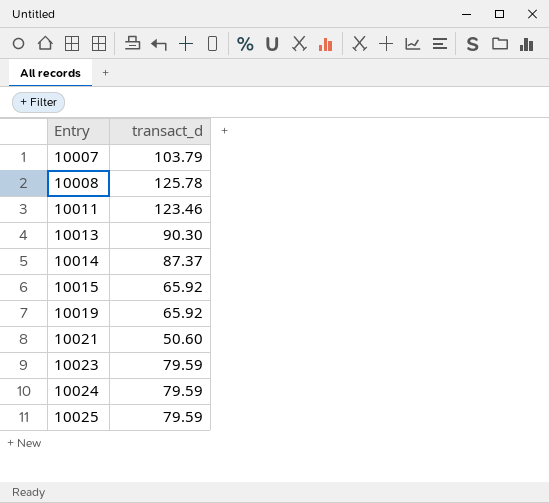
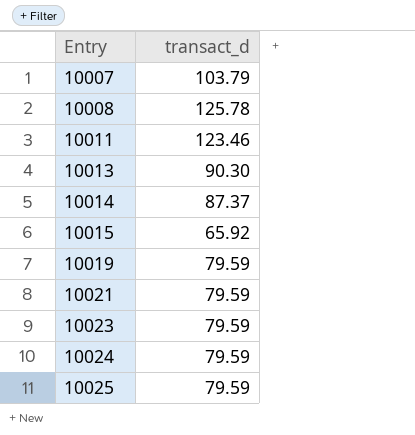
10019 | transact_d: 65.92 -> 79.59
10021 | transact_d: 50.60 -> 79.59

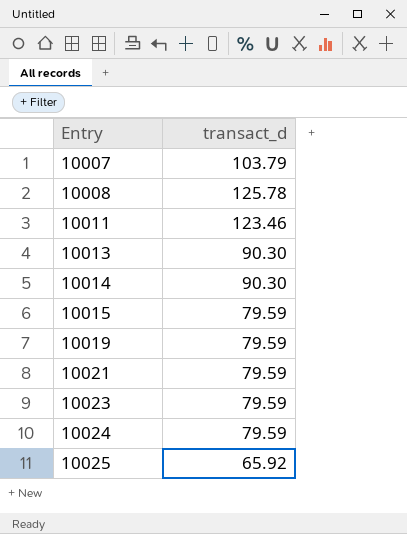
10014 | transact_d: 87.37 -> 90.30
10015 | transact_d: 65.92 -> 79.59
10025 | transact_d: 79.59 -> 65.92

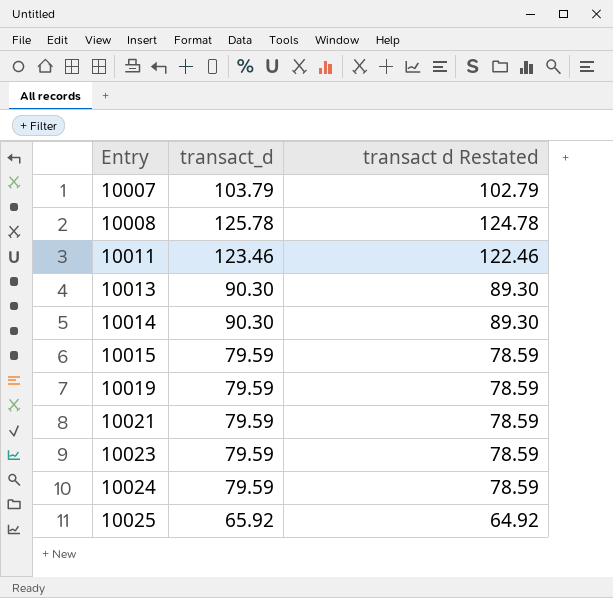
column transact d Restated | formula: none -> [transact_d] - 1

